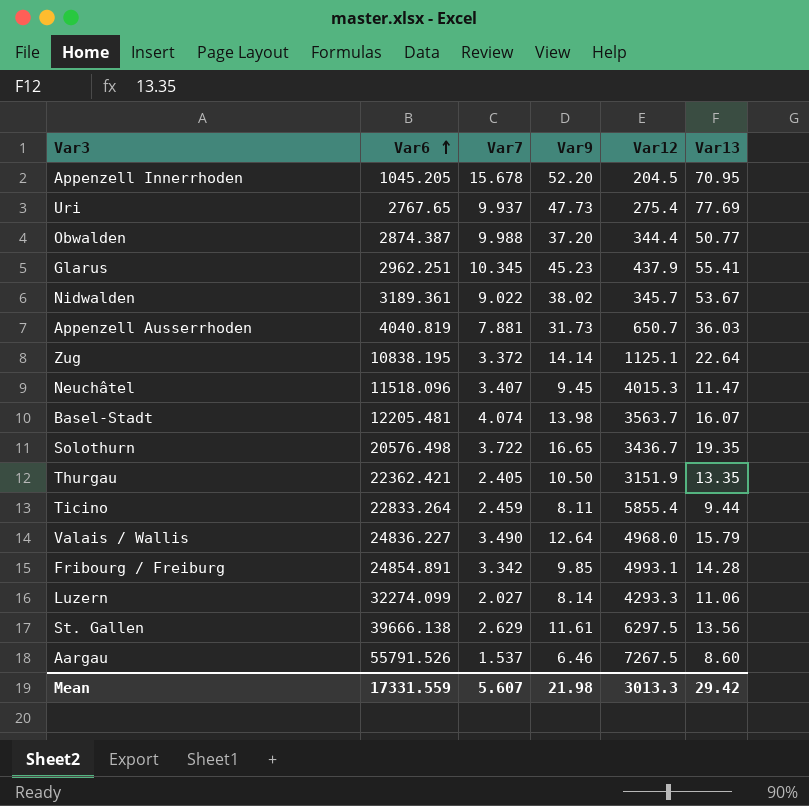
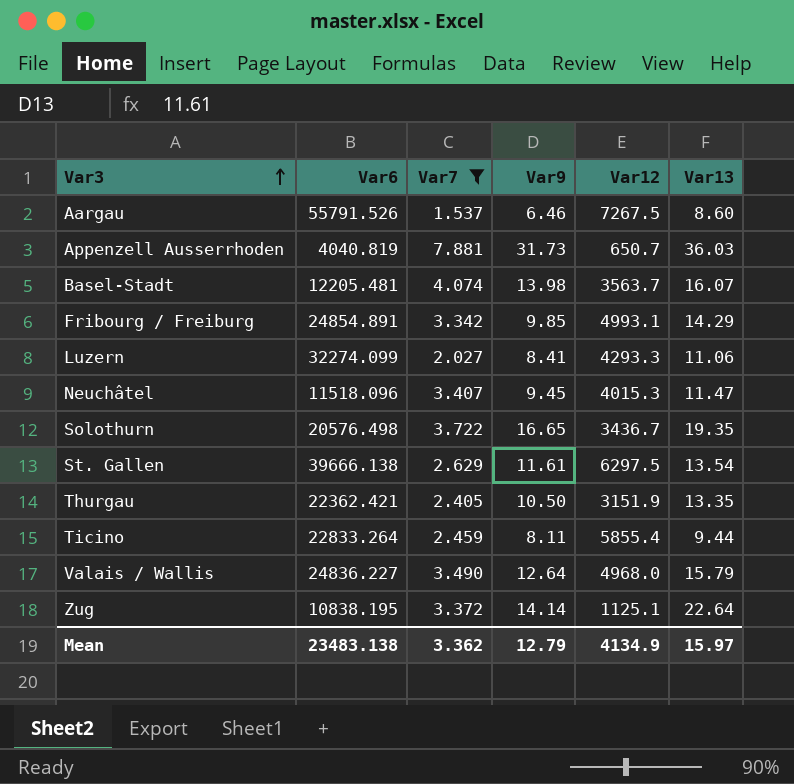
filter: none -> Var7 <= 7.881
row order: Var6 ascending -> Var3 ascending
Fribourg / Freiburg | Var13: 14.28 -> 14.29
Luzern | Var9: 8.14 -> 8.41
St. Gallen | Var13: 13.56 -> 13.54
Mean | Var6: 17331.559 -> 23483.138
Mean | Var7: 5.607 -> 3.362
Mean | Var9: 21.98 -> 12.79
Mean | Var12: 3013.3 -> 4134.9
Mean | Var13: 29.42 -> 15.97

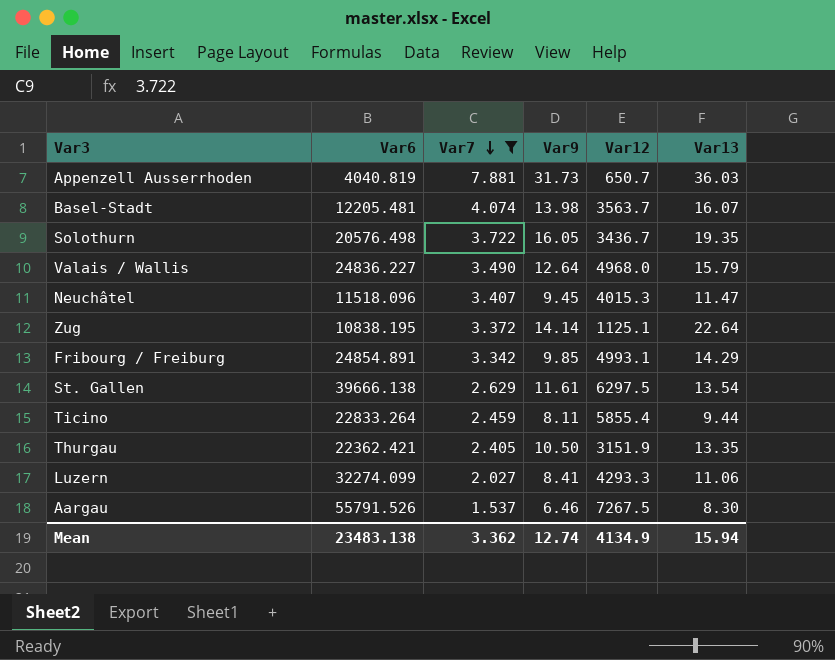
row order: Var3 ascending -> Var7 descending
Solothurn | Var9: 16.65 -> 16.05
Aargau | Var13: 8.60 -> 8.30
Mean | Var9: 12.79 -> 12.74
Mean | Var13: 15.97 -> 15.94

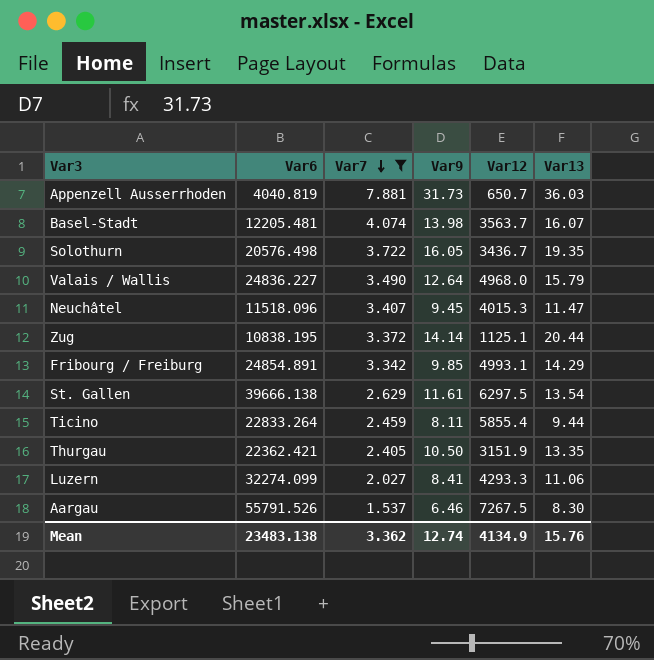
Zug | Var13: 22.64 -> 20.44
Mean | Var13: 15.94 -> 15.76

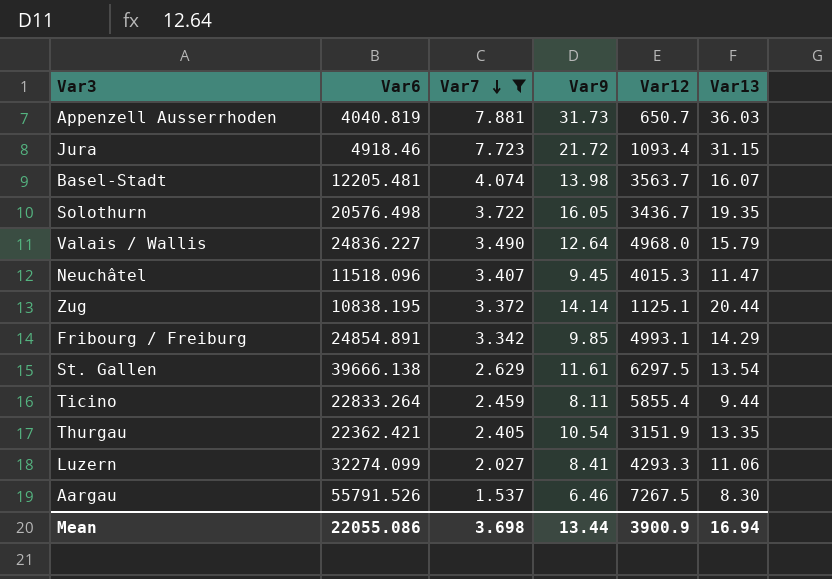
row Jura: none -> 4918.46 | 7.723 | 21.72 | 1093.4 | 31.15
Thurgau | Var9: 10.50 -> 10.54
Mean | Var6: 23483.138 -> 22055.086
Mean | Var7: 3.362 -> 3.698
Mean | Var9: 12.74 -> 13.44
Mean | Var12: 4134.9 -> 3900.9
Mean | Var13: 15.76 -> 16.94

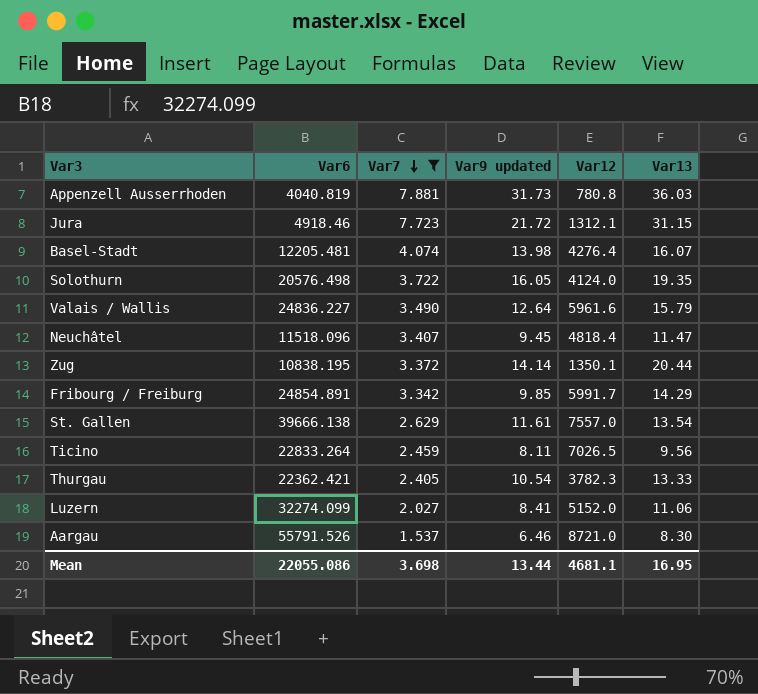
column name: Var9 -> Var9 updated
Appenzell Ausserrhoden | Var12: 650.7 -> 780.8
Jura | Var12: 1093.4 -> 1312.1
Basel-Stadt | Var12: 3563.7 -> 4276.4
Solothurn | Var12: 3436.7 -> 4124.0
Valais / Wallis | Var12: 4968.0 -> 5961.6
Neuchâtel | Var12: 4015.3 -> 4818.4
Zug | Var12: 1125.1 -> 1350.1
Fribourg / Freiburg | Var12: 4993.1 -> 5991.7
St. Gallen | Var12: 6297.5 -> 7557.0
Ticino | Var12: 5855.4 -> 7026.5
Ticino | Var13: 9.44 -> 9.56
Thurgau | Var12: 3151.9 -> 3782.3
Thurgau | Var13: 13.35 -> 13.33
Luzern | Var12: 4293.3 -> 5152.0
Aargau | Var12: 7267.5 -> 8721.0
Mean | Var12: 3900.9 -> 4681.1
Mean | Var13: 16.94 -> 16.95

